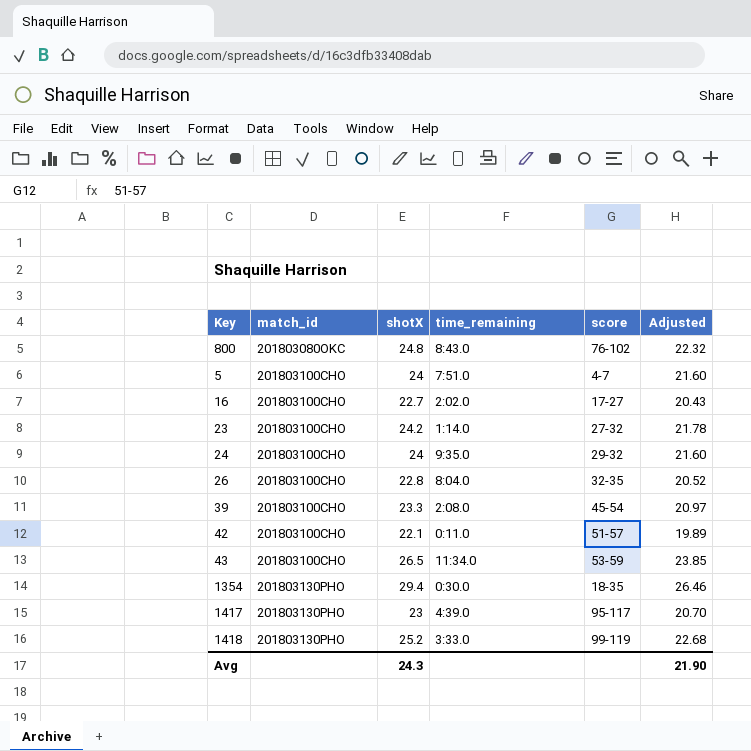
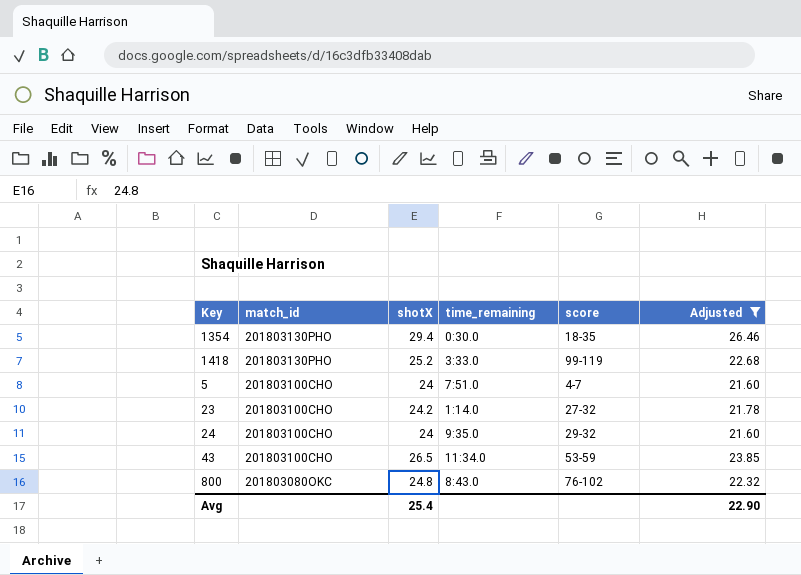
filter: none -> Adjusted >= 21.60
row order: match_id ascending -> match_id descending
Avg | shotX: 24.3 -> 25.4
Avg | Adjusted: 21.90 -> 22.90

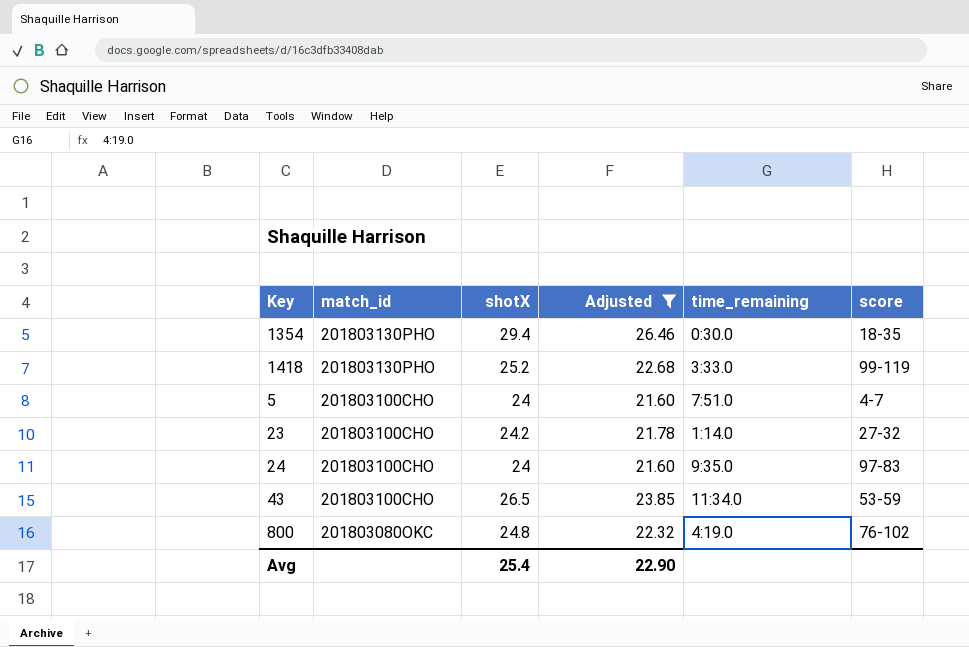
column Adjusted | position: 6 -> 4
24 | score: 29-32 -> 97-83
800 | time_remaining: 8:43.0 -> 4:19.0

